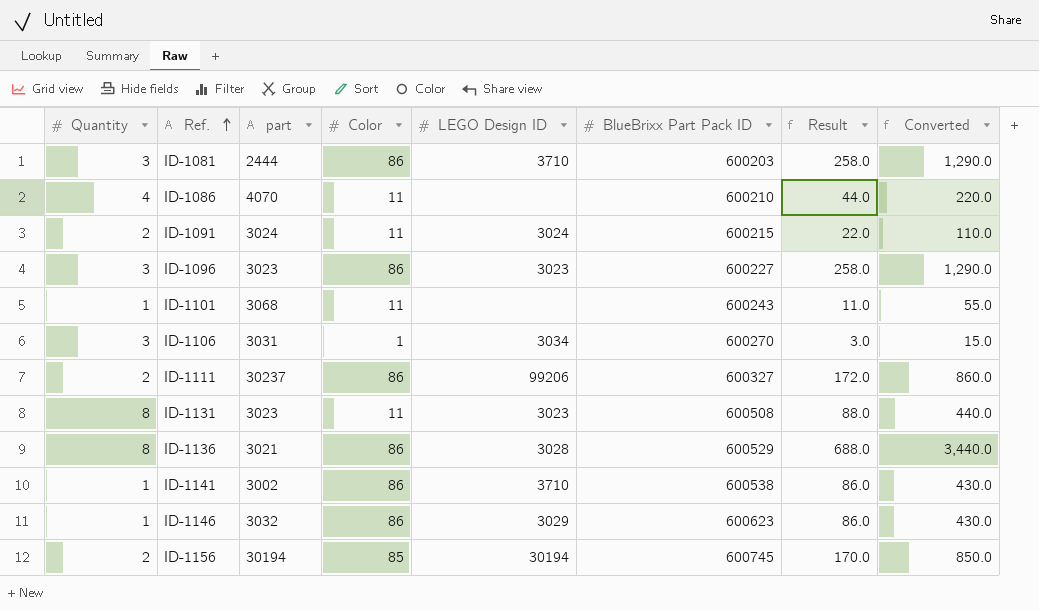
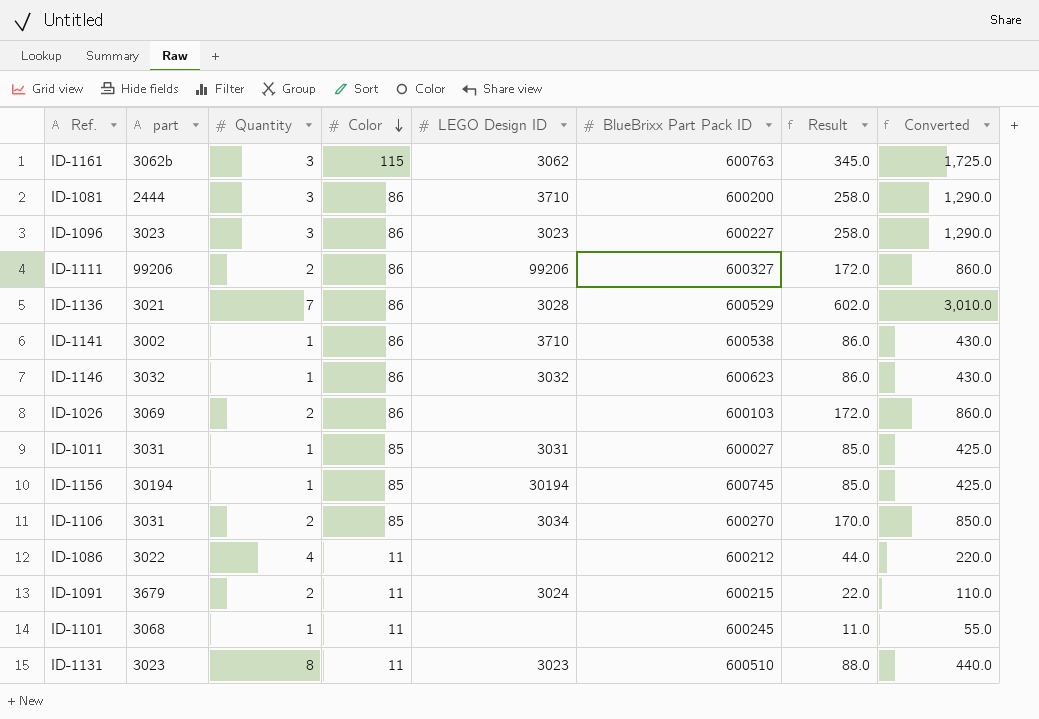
row order: Ref. ascending -> Color descending
column Quantity | position: 1 -> 3
row ID-1161: none -> 3062b | 3 | 115 | 3062 | 600763 | 345.0 | 1,725.0
ID-1081 | BlueBrixx Part Pack ID: 600203 -> 600200
ID-1111 | part: 30237 -> 99206
ID-1136 | Quantity: 8 -> 7
ID-1136 | Result: 688.0 -> 602.0
ID-1136 | Converted: 3,440.0 -> 3,010.0
ID-1146 | LEGO Design ID: 3029 -> 3032
row ID-1026: none -> 3069 | 2 | 86 | none | 600103 | 172.0 | 860.0
row ID-1011: none -> 3031 | 1 | 85 | 3031 | 600027 | 85.0 | 425.0
ID-1156 | Quantity: 2 -> 1
ID-1156 | Result: 170.0 -> 85.0
ID-1156 | Converted: 850.0 -> 425.0
ID-1106 | Quantity: 3 -> 2
ID-1106 | Color: 1 -> 85
ID-1106 | Result: 3.0 -> 170.0
ID-1106 | Converted: 15.0 -> 850.0
ID-1086 | part: 4070 -> 3022
ID-1086 | BlueBrixx Part Pack ID: 600210 -> 600212
ID-1091 | part: 3024 -> 3679
ID-1101 | BlueBrixx Part Pack ID: 600243 -> 600245
ID-1131 | BlueBrixx Part Pack ID: 600508 -> 600510

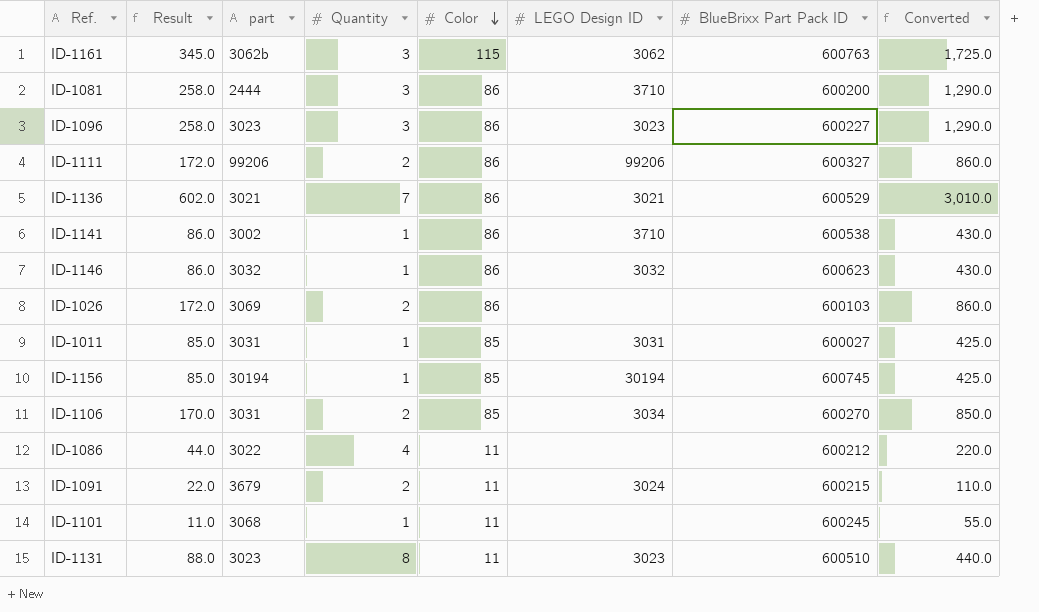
column Result | position: 7 -> 2
ID-1136 | LEGO Design ID: 3028 -> 3021

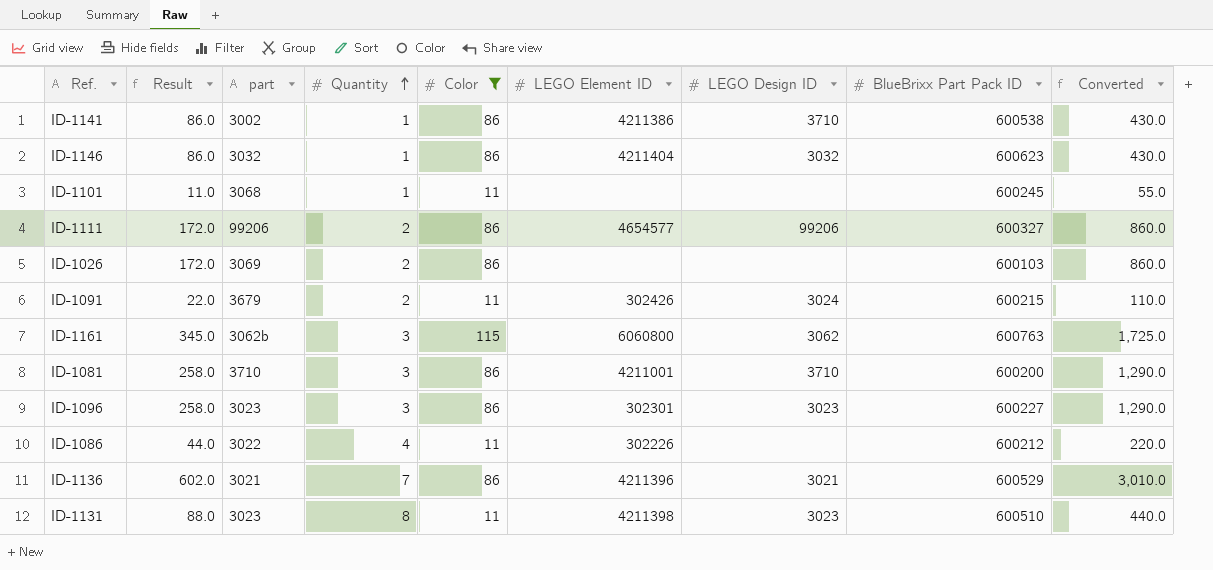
filter: none -> Color != 85
row order: Color descending -> Quantity ascending
column LEGO Element ID | position: none -> 6
ID-1081 | part: 2444 -> 3710

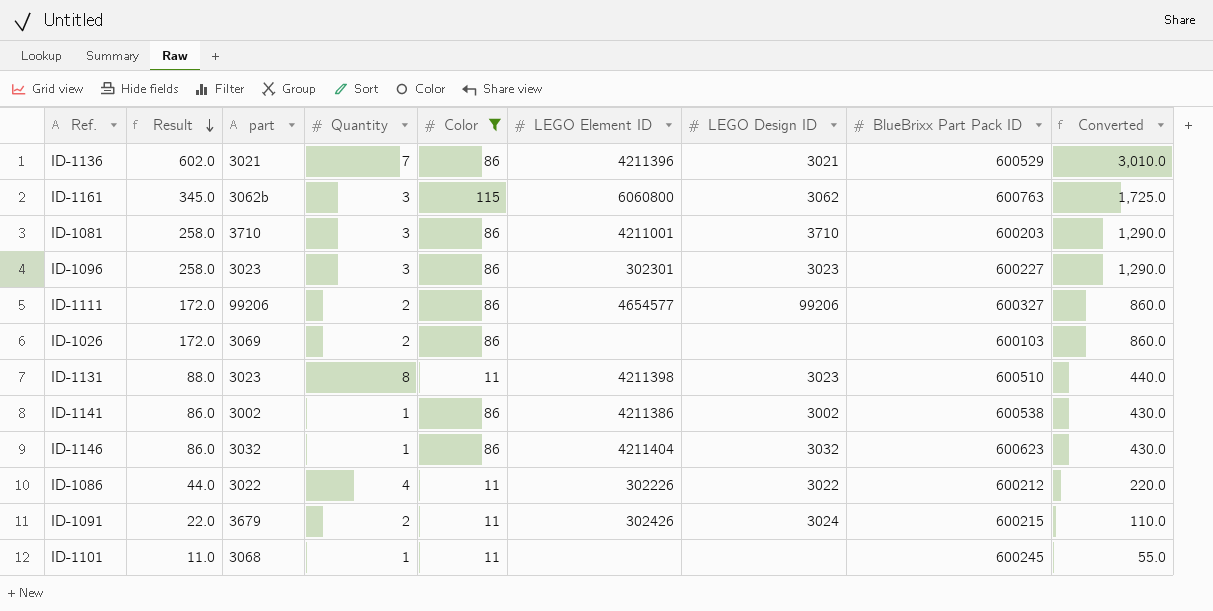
row order: Quantity ascending -> Result descending
ID-1081 | BlueBrixx Part Pack ID: 600200 -> 600203
ID-1141 | LEGO Design ID: 3710 -> 3002
ID-1086 | LEGO Design ID: none -> 3022

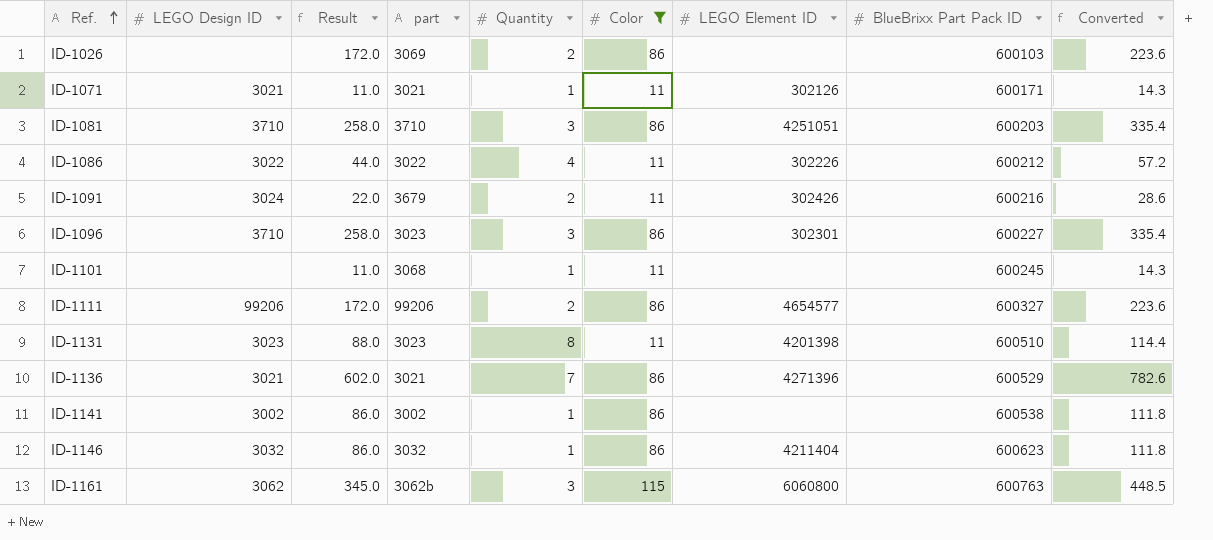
row order: Result descending -> Ref. ascending
column LEGO Design ID | position: 7 -> 2
column Converted | formula: [Result] * 5 -> [Result] * 1.3
row ID-1071: none -> 3021 | 11.0 | 3021 | 1 | 11 | 302126 | 600171 | 14.3
ID-1081 | LEGO Element ID: 4211001 -> 4251051
ID-1091 | BlueBrixx Part Pack ID: 600215 -> 600216
ID-1096 | LEGO Design ID: 3023 -> 3710
ID-1131 | LEGO Element ID: 4211398 -> 4201398
ID-1136 | LEGO Element ID: 4211396 -> 4271396
ID-1141 | LEGO Element ID: 4211386 -> none

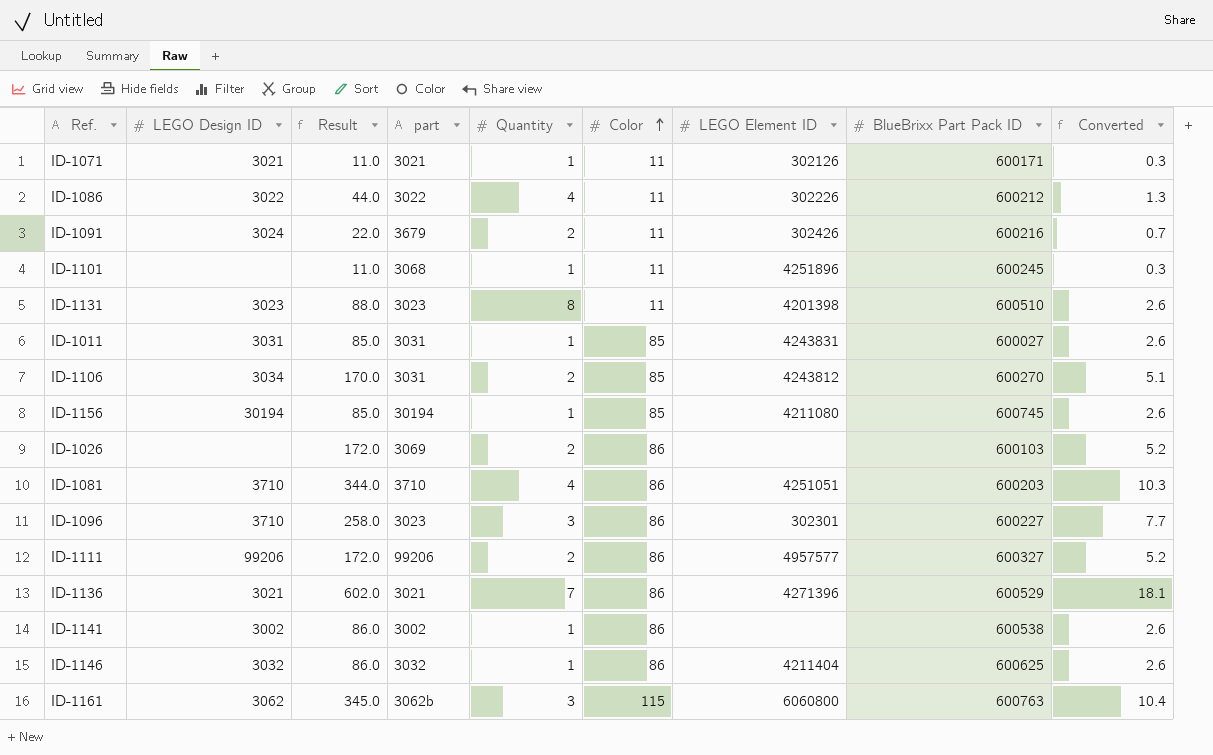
filter: Color != 85 -> none
row order: Ref. ascending -> Color ascending
column Converted | formula: [Result] * 1.3 -> [Result] * 0.03
ID-1101 | LEGO Element ID: none -> 4251896
ID-1081 | Result: 258.0 -> 344.0
ID-1081 | Quantity: 3 -> 4
ID-1111 | LEGO Element ID: 4654577 -> 4957577
ID-1146 | BlueBrixx Part Pack ID: 600623 -> 600625

